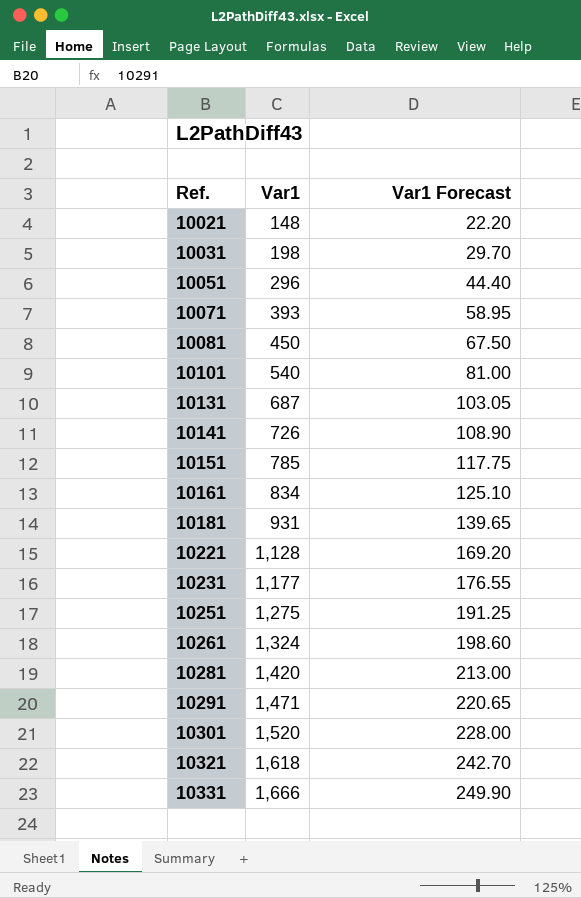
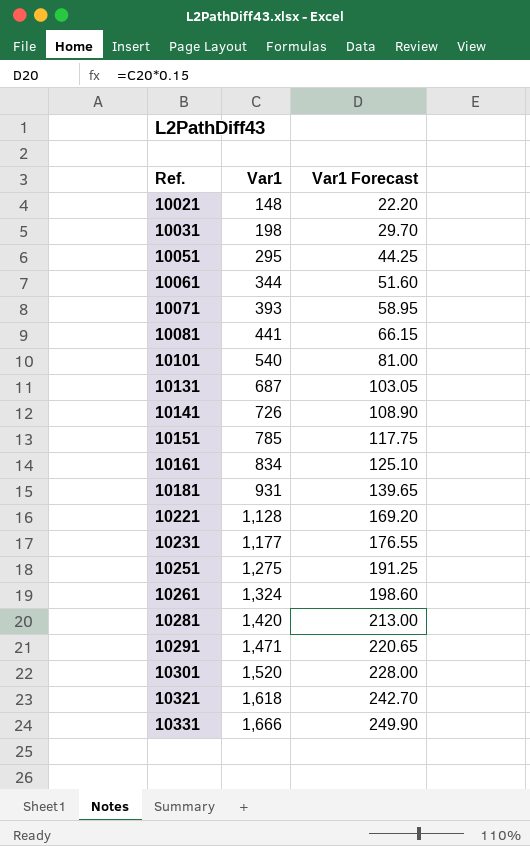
10051 | Var1: 296 -> 295
10051 | Var1 Forecast: 44.40 -> 44.25
row 10061: none -> 344 | 51.60
10081 | Var1: 450 -> 441
10081 | Var1 Forecast: 67.50 -> 66.15

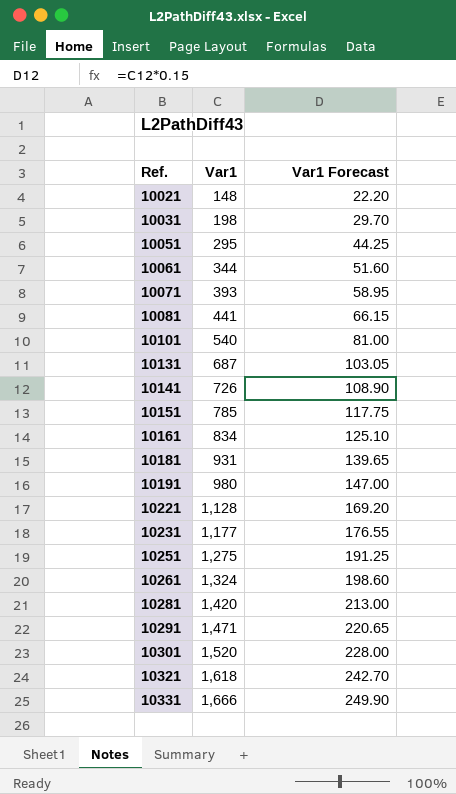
row 10191: none -> 980 | 147.00

